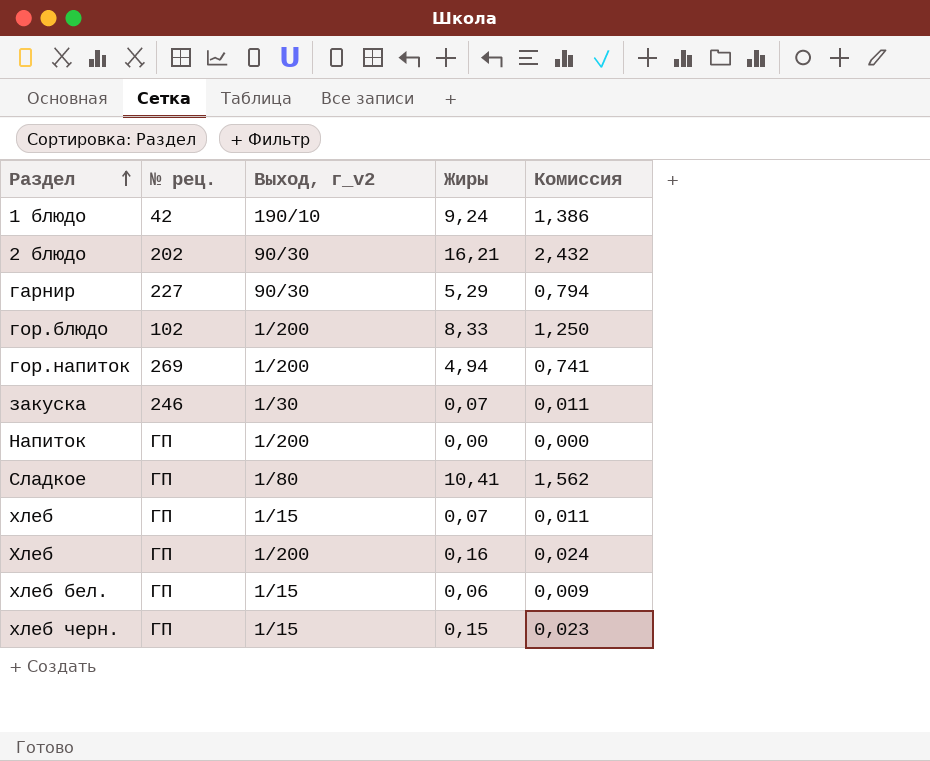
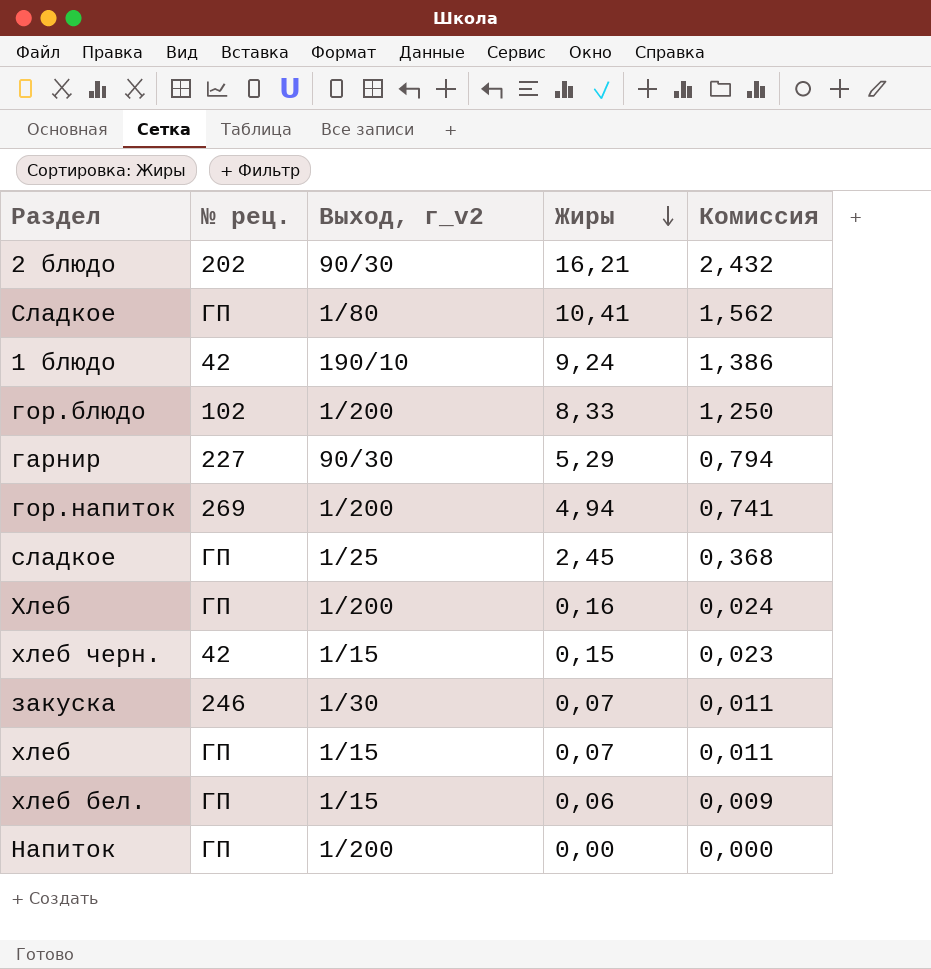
row order: Раздел ascending -> Жиры descending
row сладкое: none -> ГП | 1/25 | 2,45 | 0,368
хлеб черн. | № рец.: ГП -> 42

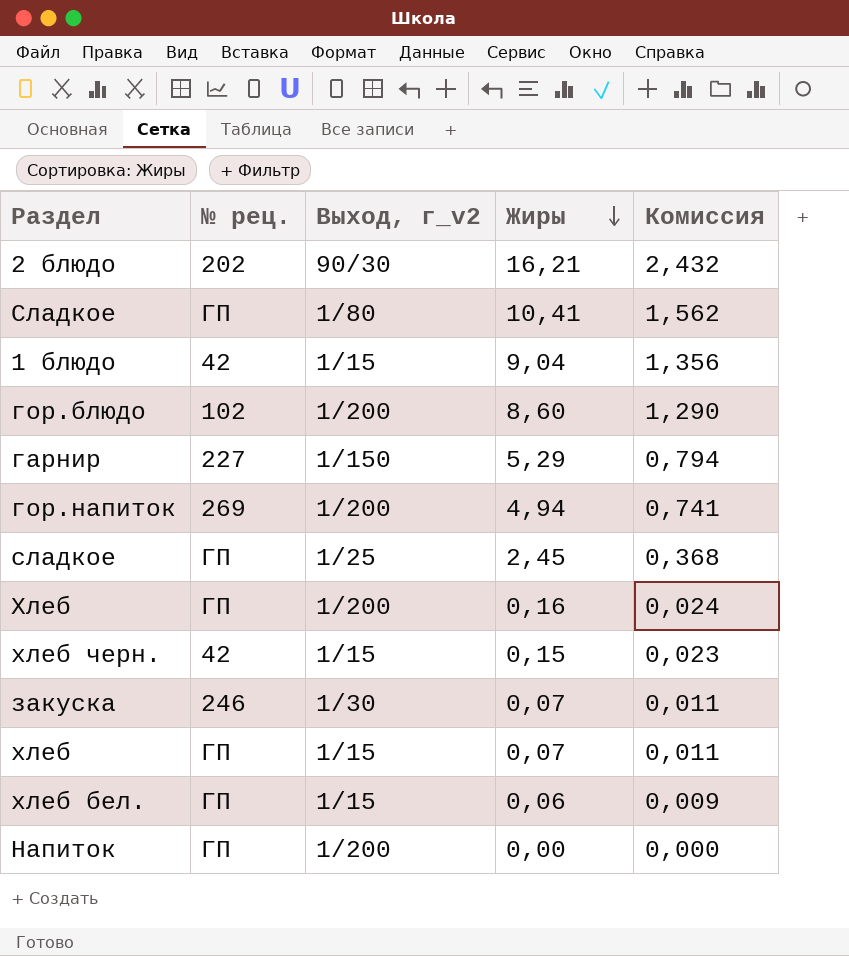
1 блюдо | Выход, г_v2: 190/10 -> 1/15
1 блюдо | Жиры: 9,24 -> 9,04
1 блюдо | Комиссия: 1,386 -> 1,356
гор.блюдо | Жиры: 8,33 -> 8,60
гор.блюдо | Комиссия: 1,250 -> 1,290
гарнир | Выход, г_v2: 90/30 -> 1/150

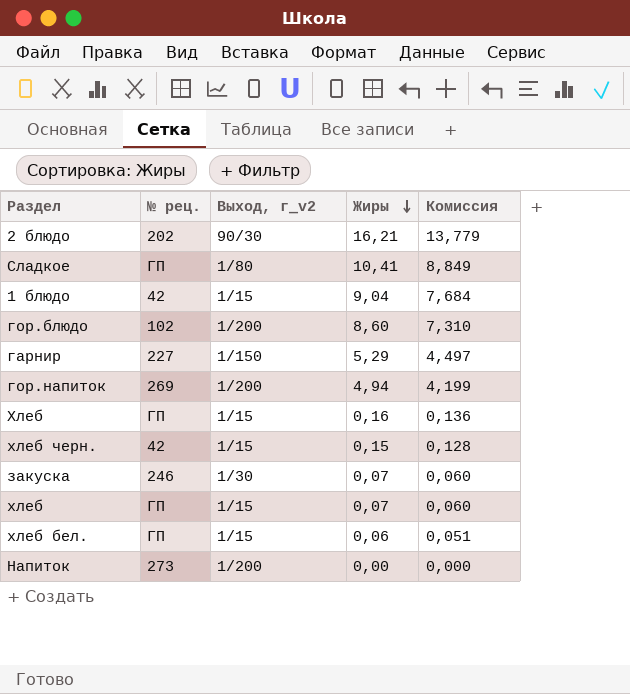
column Комиссия | formula: [Жиры] * 0,15 -> [Жиры] * 0,85
row сладкое: ГП | 1/25 | 2,45 | 0,368 -> none
Хлеб | Выход, г_v2: 1/200 -> 1/15
Напиток | № рец.: ГП -> 273

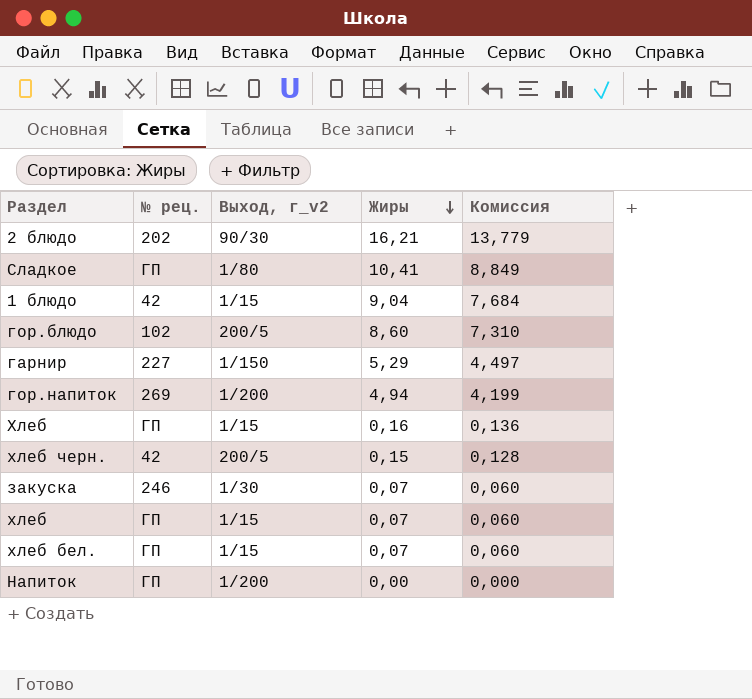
гор.блюдо | Выход, г_v2: 1/200 -> 200/5
хлеб черн. | Выход, г_v2: 1/15 -> 200/5
хлеб бел. | Жиры: 0,06 -> 0,07
хлеб бел. | Комиссия: 0,051 -> 0,060
Напиток | № рец.: 273 -> ГП

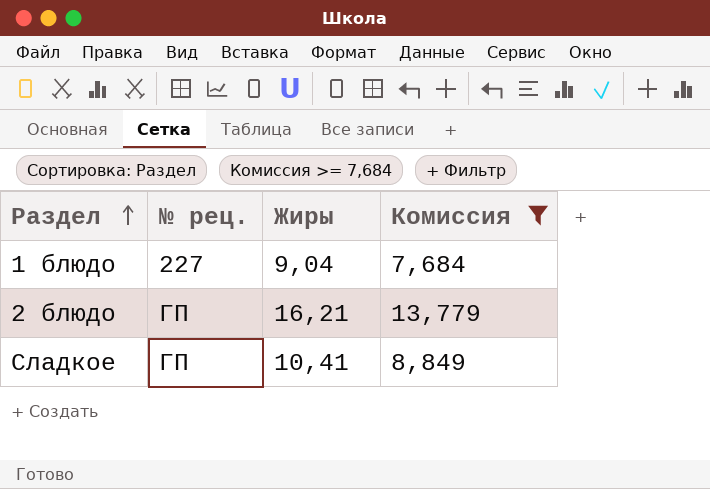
filter: none -> Комиссия >= 7,684
row order: Жиры descending -> Раздел ascending
column Выход, г_v2 | position: 3 -> none
1 блюдо | № рец.: 42 -> 227
2 блюдо | № рец.: 202 -> ГП

